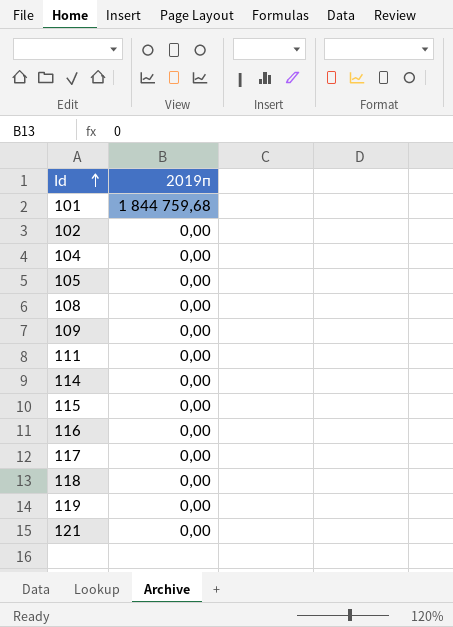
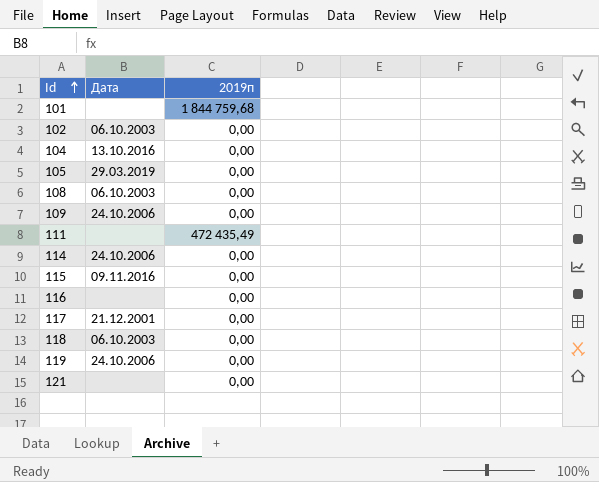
column Дата | position: none -> 2
111 | 2019п: 0,00 -> 472 435,49

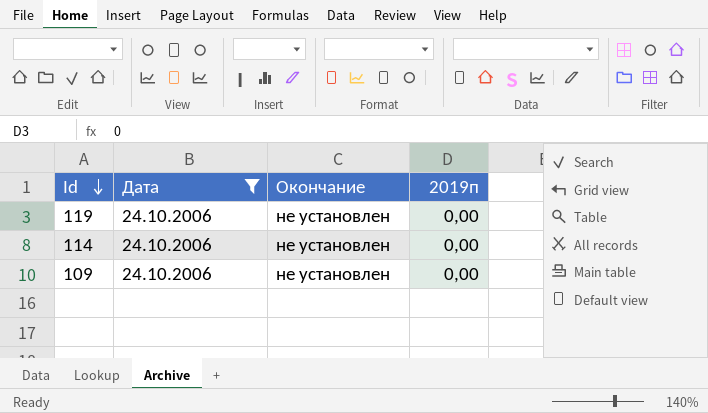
filter: none -> Дата = 24.10.2006
row order: Id ascending -> Id descending
column Окончание | position: none -> 3

